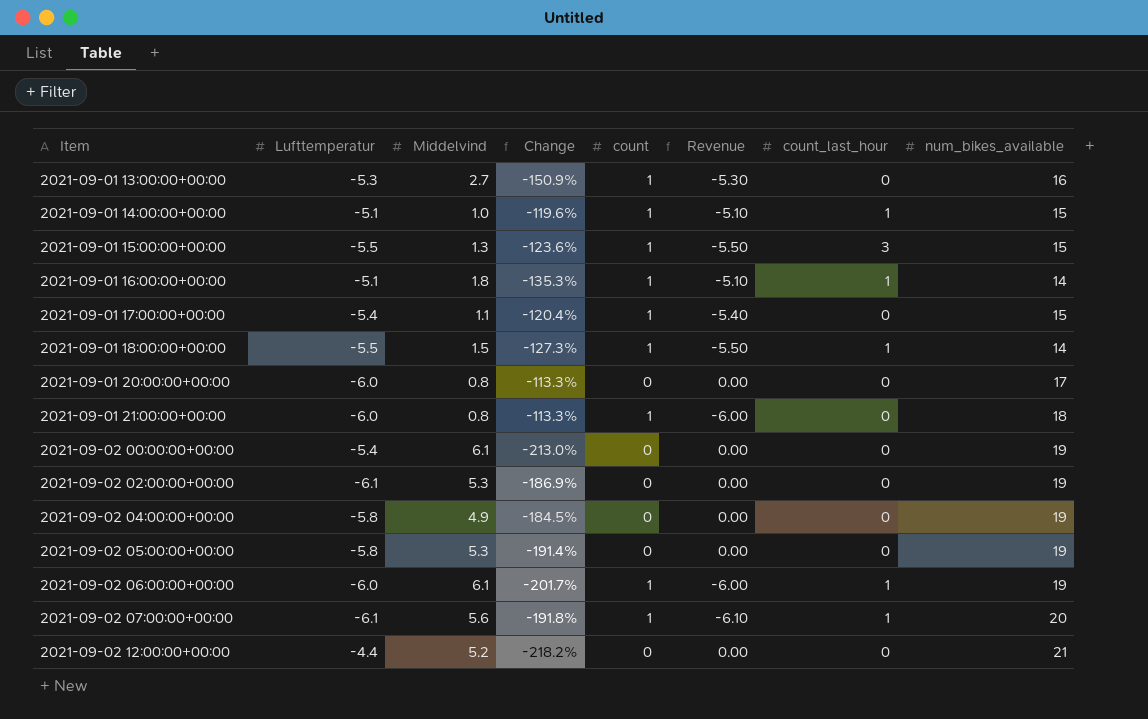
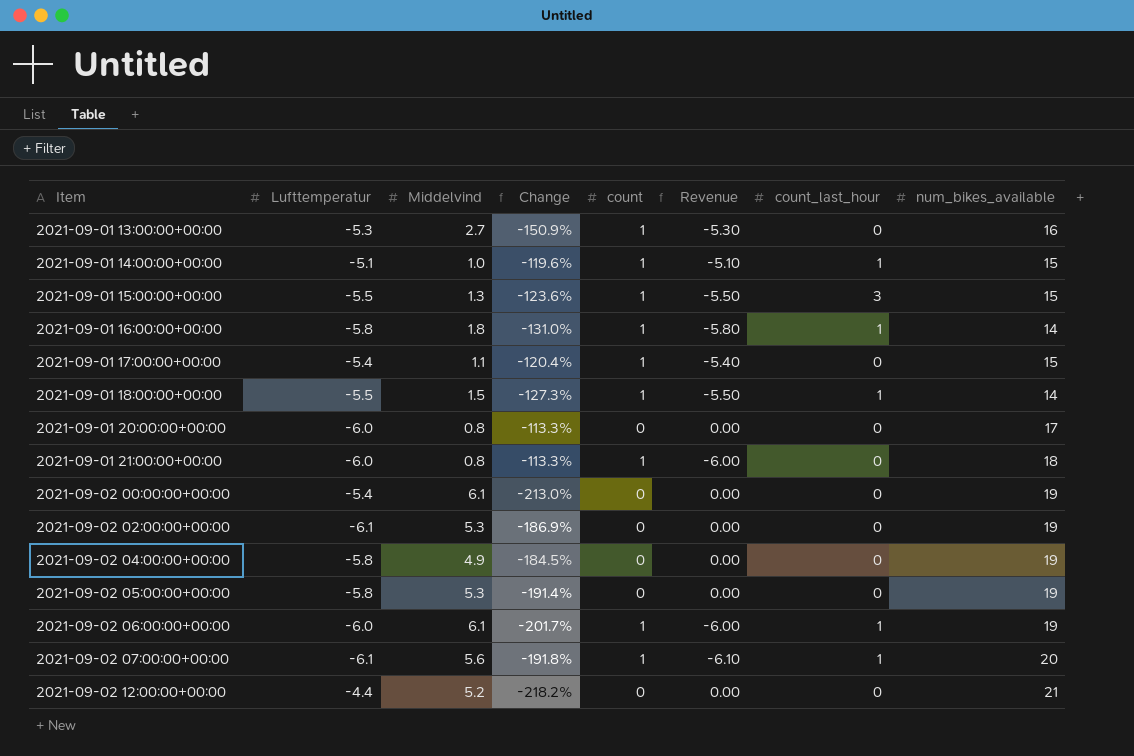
2021-09-01 16:00:00+00:00 | Lufttemperatur: -5.1 -> -5.8
2021-09-01 16:00:00+00:00 | Change: -135.3% -> -131.0%
2021-09-01 16:00:00+00:00 | Revenue: -5.10 -> -5.80

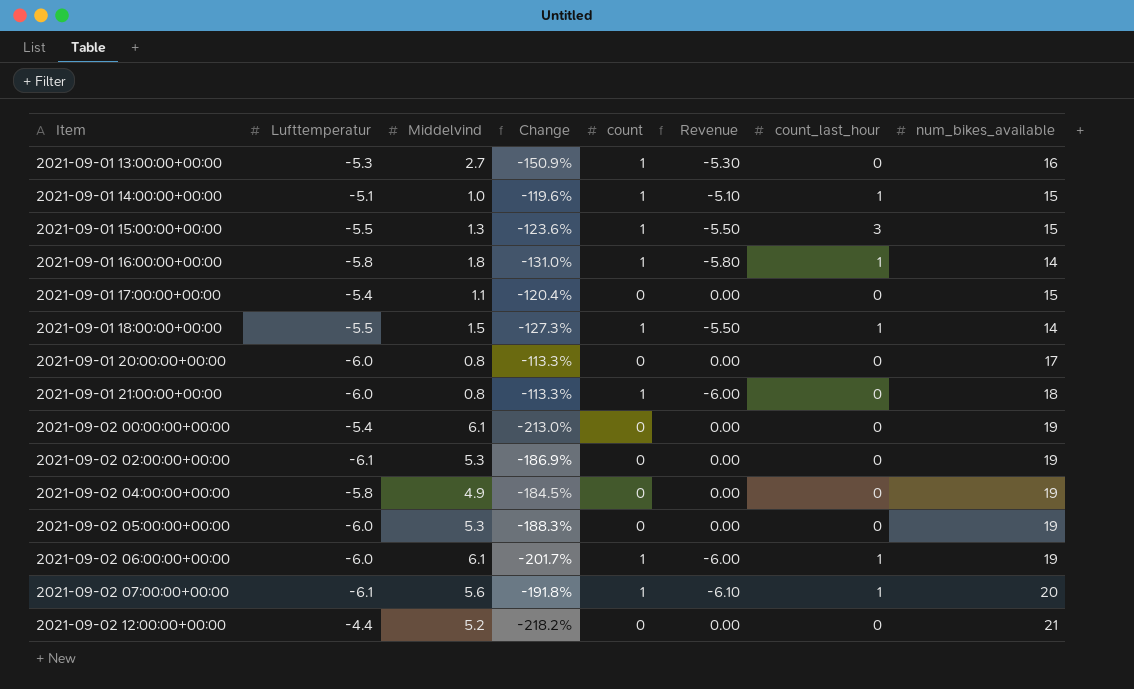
2021-09-01 17:00:00+00:00 | count: 1 -> 0
2021-09-01 17:00:00+00:00 | Revenue: -5.40 -> 0.00
2021-09-02 05:00:00+00:00 | Lufttemperatur: -5.8 -> -6.0
2021-09-02 05:00:00+00:00 | Change: -191.4% -> -188.3%

